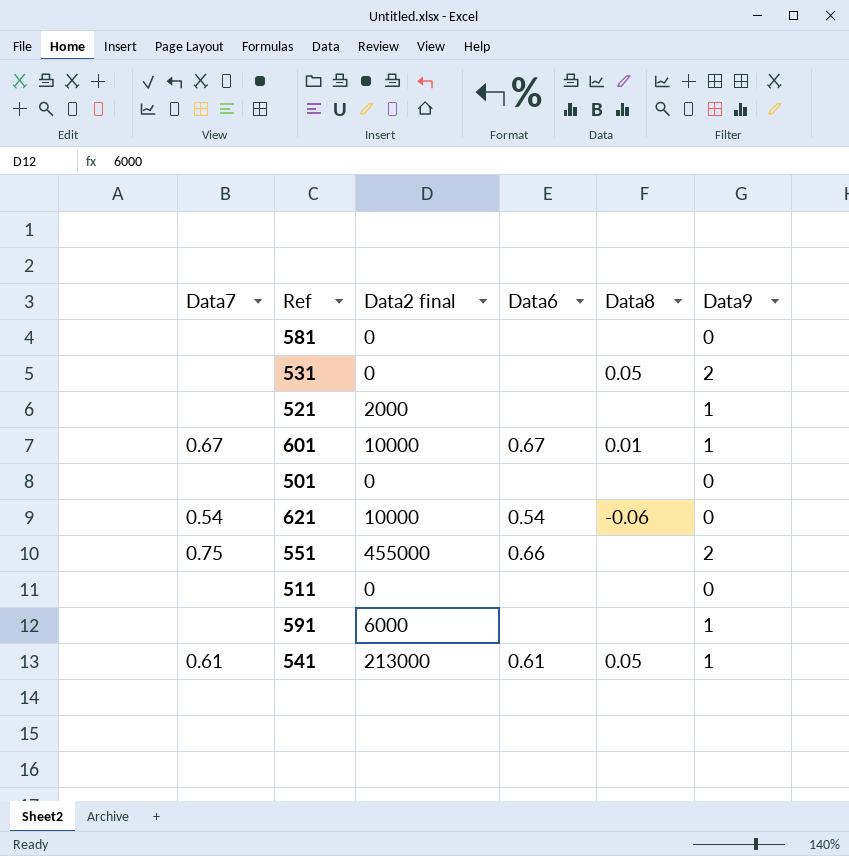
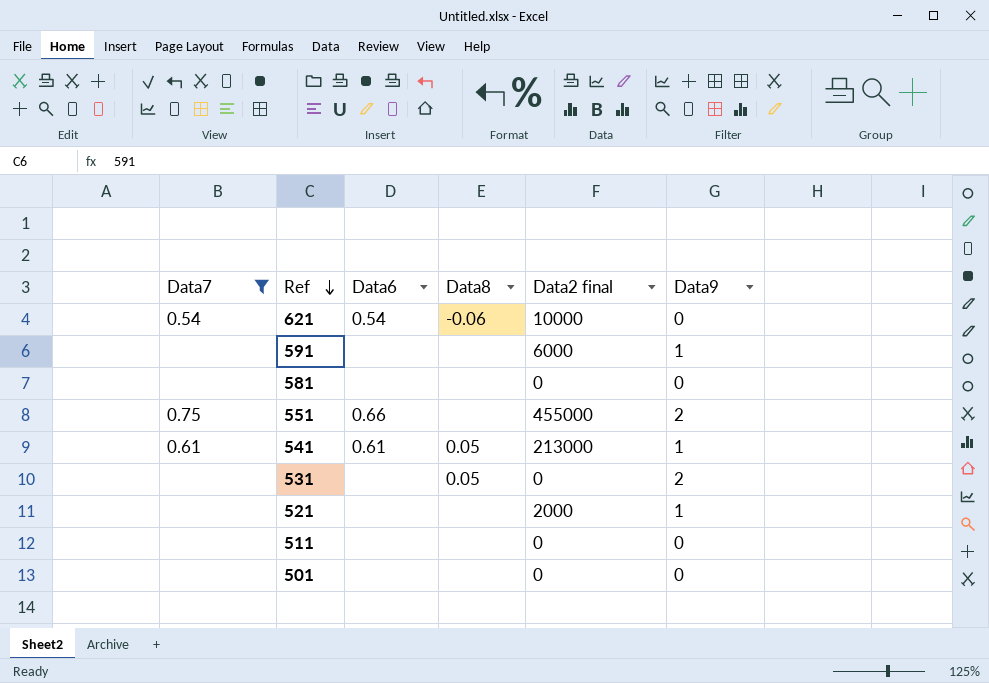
filter: none -> Data7 != 0.67
row order: none -> Ref descending
column Data2 final | position: 3 -> 5

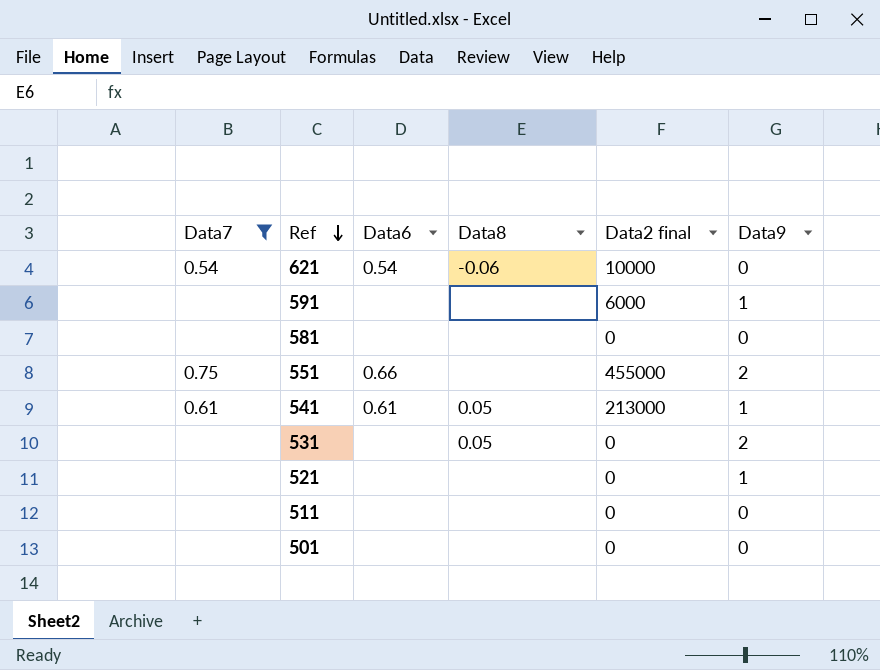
521 | Data2 final: 2000 -> 0

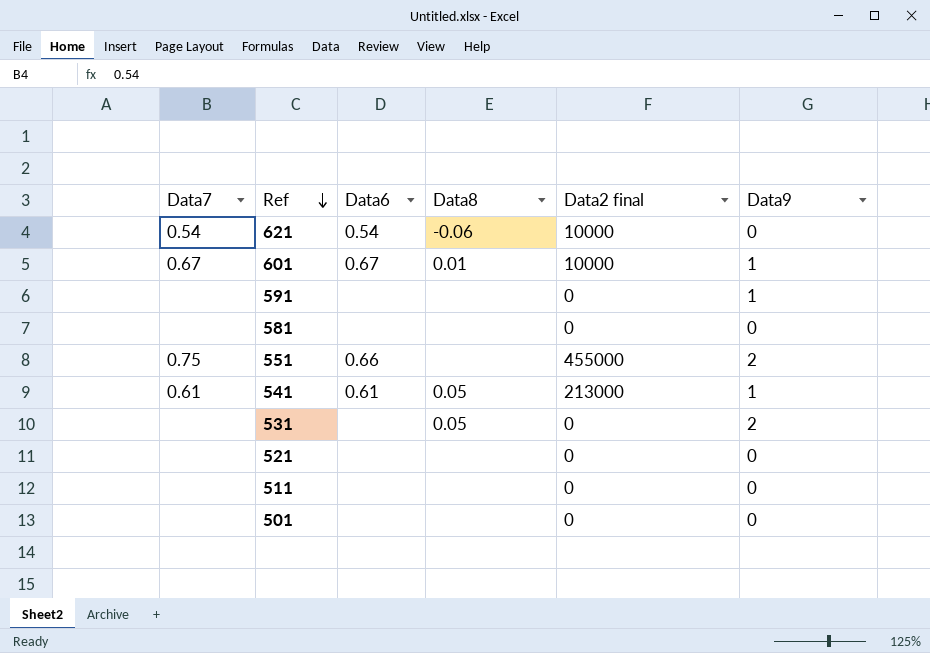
filter: Data7 != 0.67 -> none
591 | Data2 final: 6000 -> 0
521 | Data9: 1 -> 0

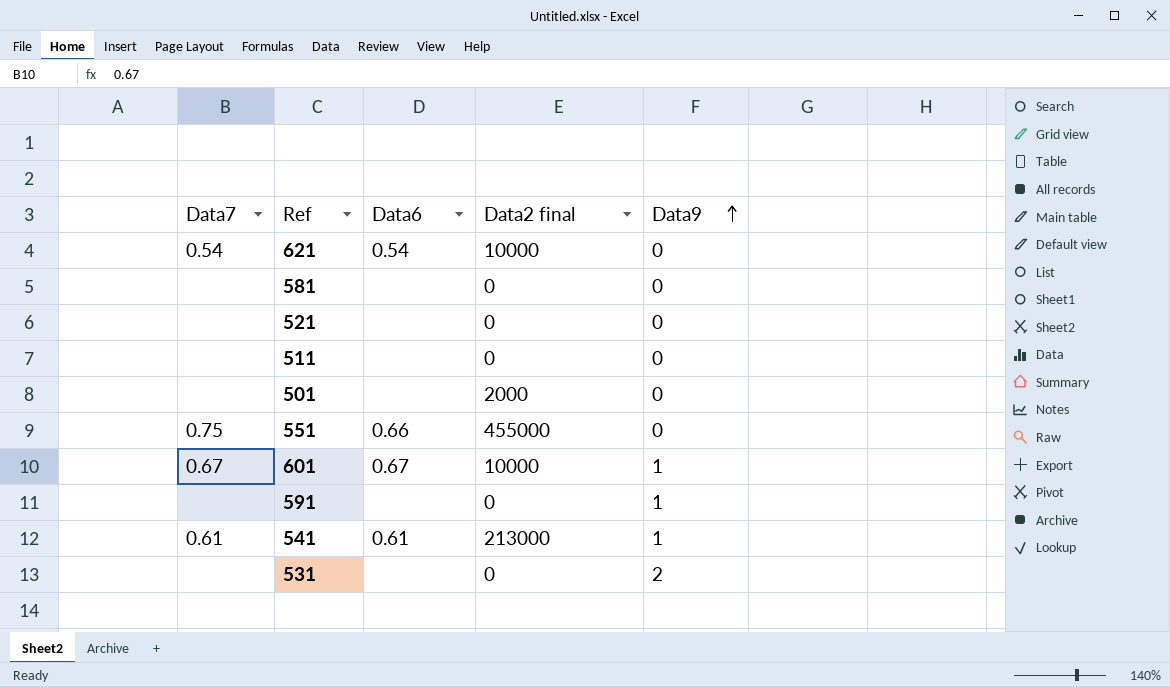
row order: Ref descending -> Data9 ascending
column Data8 | position: 4 -> none
501 | Data2 final: 0 -> 2000
551 | Data9: 2 -> 0

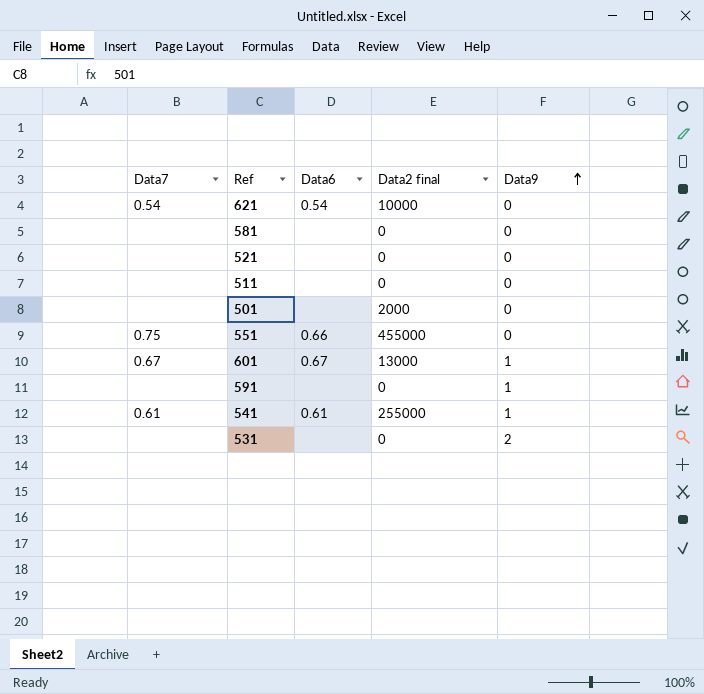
601 | Data2 final: 10000 -> 13000
541 | Data2 final: 213000 -> 255000

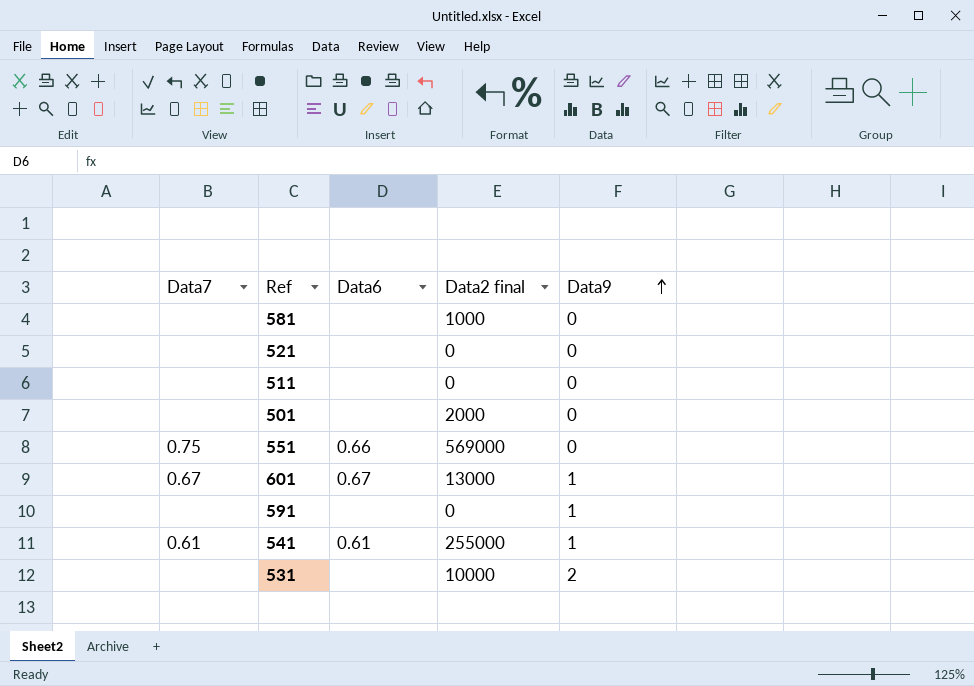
row 621: 0.54 | 0.54 | 10000 | 0 -> none
581 | Data2 final: 0 -> 1000
551 | Data2 final: 455000 -> 569000
531 | Data2 final: 0 -> 10000

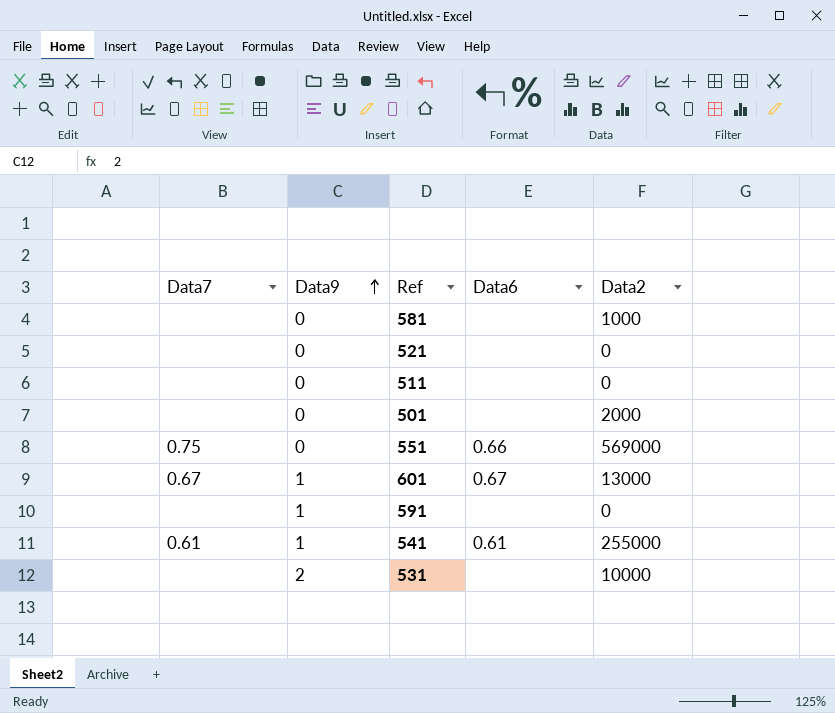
column Data9 | position: 5 -> 2
column name: Data2 final -> Data2

